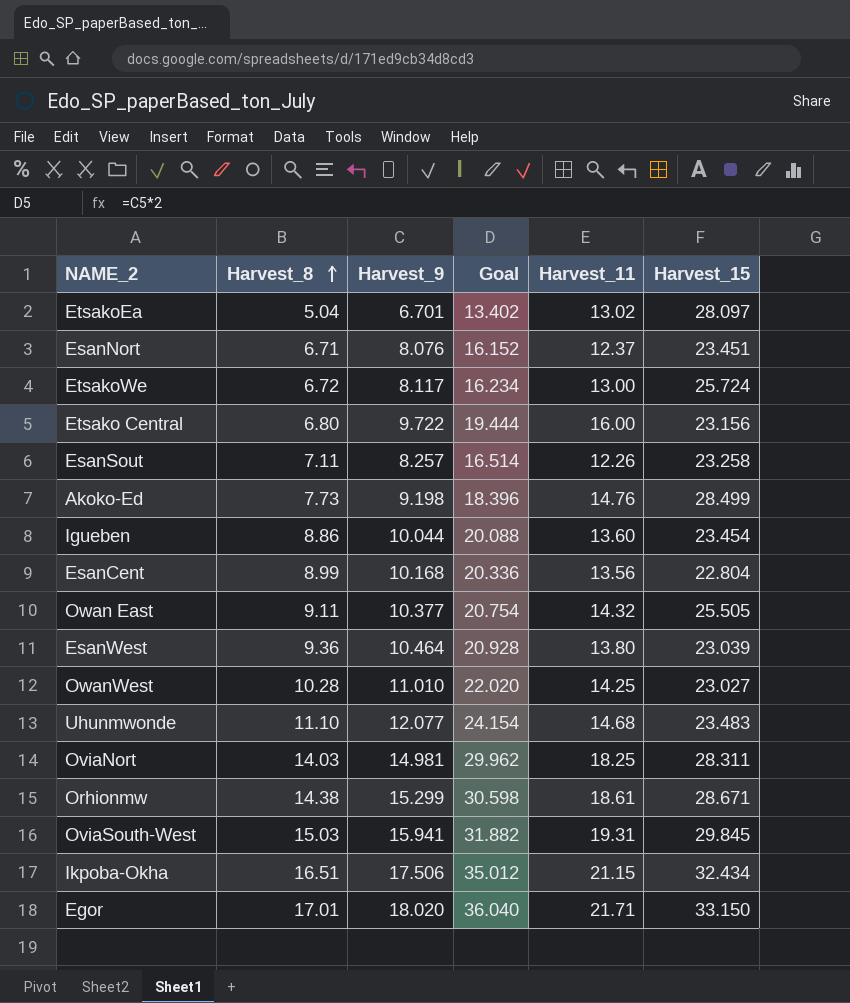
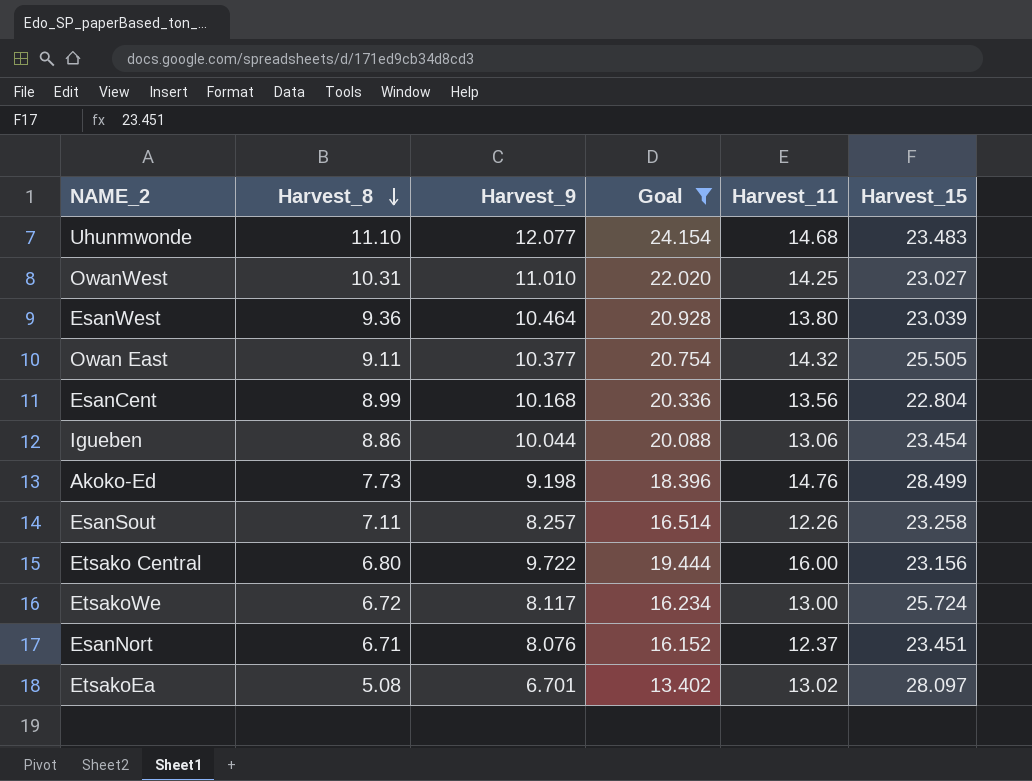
filter: none -> Goal <= 24.154
row order: Harvest_8 ascending -> Harvest_8 descending
OwanWest | Harvest_8: 10.28 -> 10.31
Igueben | Harvest_11: 13.60 -> 13.06
EtsakoEa | Harvest_8: 5.04 -> 5.08

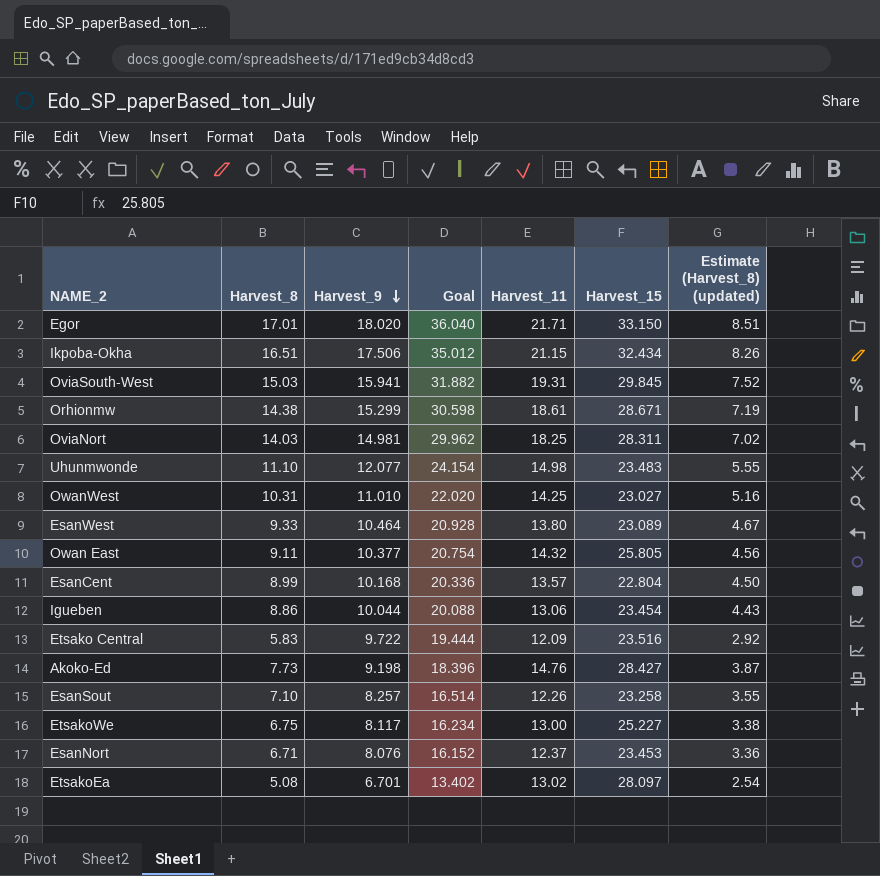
filter: Goal <= 24.154 -> none
row order: Harvest_8 descending -> Harvest_9 descending
column Estimate (Harvest_8) (updated) | formula: none -> [Harvest_8] * 0.5
Uhunmwonde | Harvest_11: 14.68 -> 14.98
EsanWest | Harvest_8: 9.36 -> 9.33
EsanWest | Harvest_15: 23.039 -> 23.089
Owan East | Harvest_15: 25.505 -> 25.805
EsanCent | Harvest_11: 13.56 -> 13.57
Etsako Central | Harvest_8: 6.80 -> 5.83
Etsako Central | Harvest_11: 16.00 -> 12.09
Etsako Central | Harvest_15: 23.156 -> 23.516
Akoko-Ed | Harvest_15: 28.499 -> 28.427
EsanSout | Harvest_8: 7.11 -> 7.10
EtsakoWe | Harvest_8: 6.72 -> 6.75
EtsakoWe | Harvest_15: 25.724 -> 25.227
EsanNort | Harvest_15: 23.451 -> 23.453

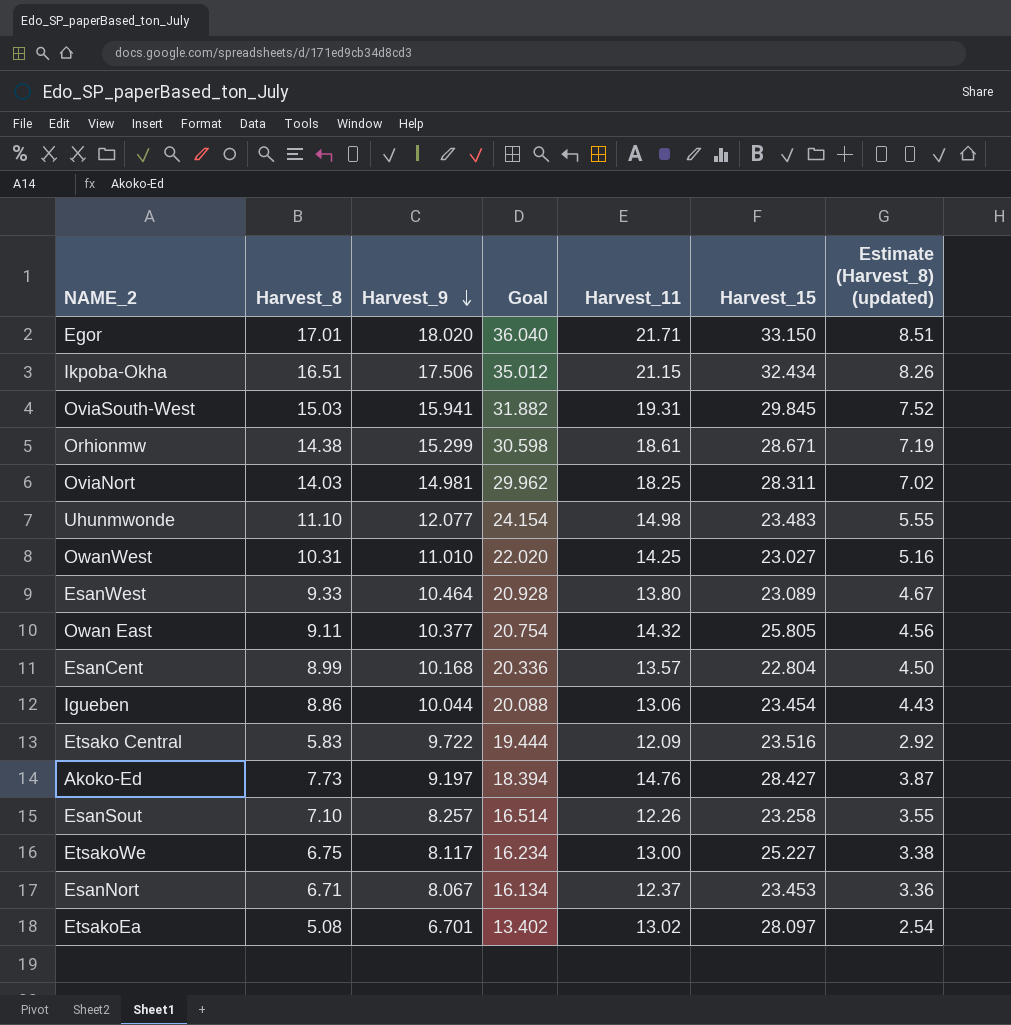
Akoko-Ed | Harvest_9: 9.198 -> 9.197
Akoko-Ed | Goal: 18.396 -> 18.394
EsanNort | Harvest_9: 8.076 -> 8.067
EsanNort | Goal: 16.152 -> 16.134

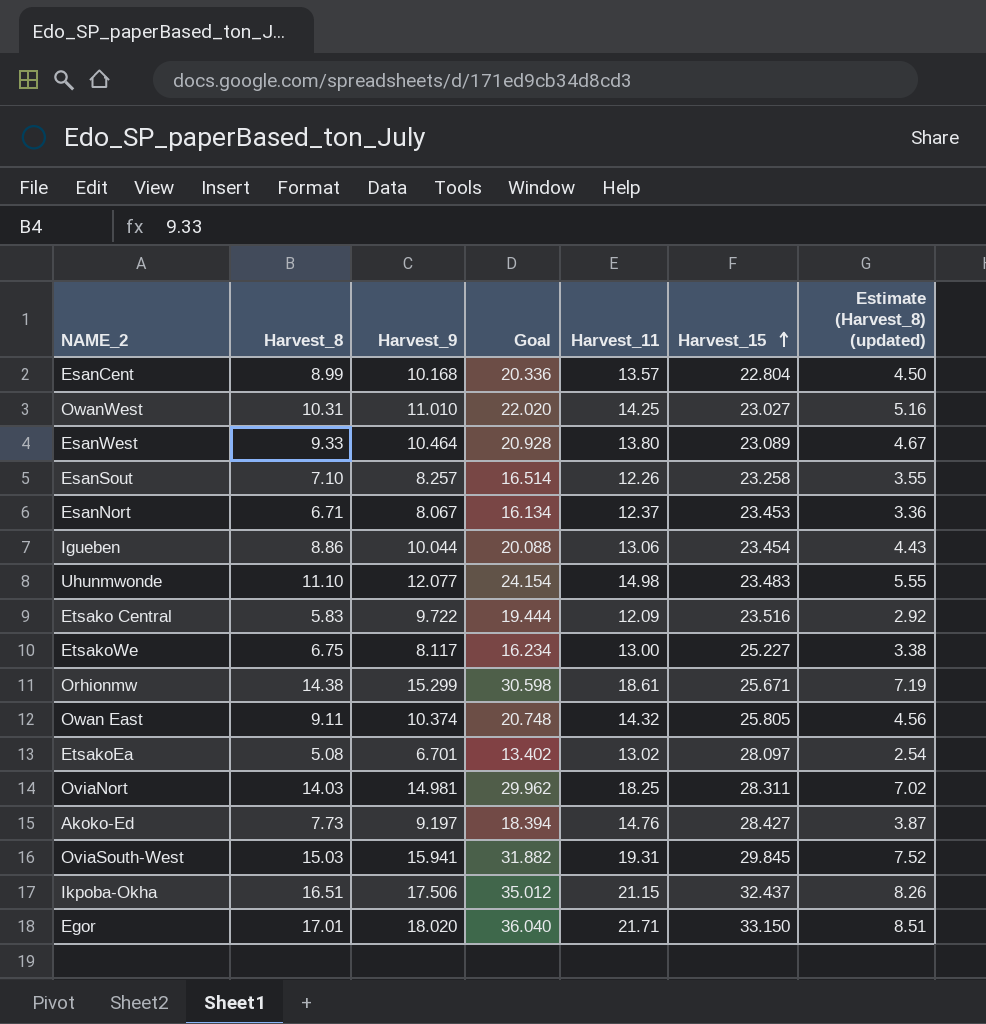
row order: Harvest_9 descending -> Harvest_15 ascending
Orhionmw | Harvest_15: 28.671 -> 25.671
Owan East | Harvest_9: 10.377 -> 10.374
Owan East | Goal: 20.754 -> 20.748
Ikpoba-Okha | Harvest_15: 32.434 -> 32.437

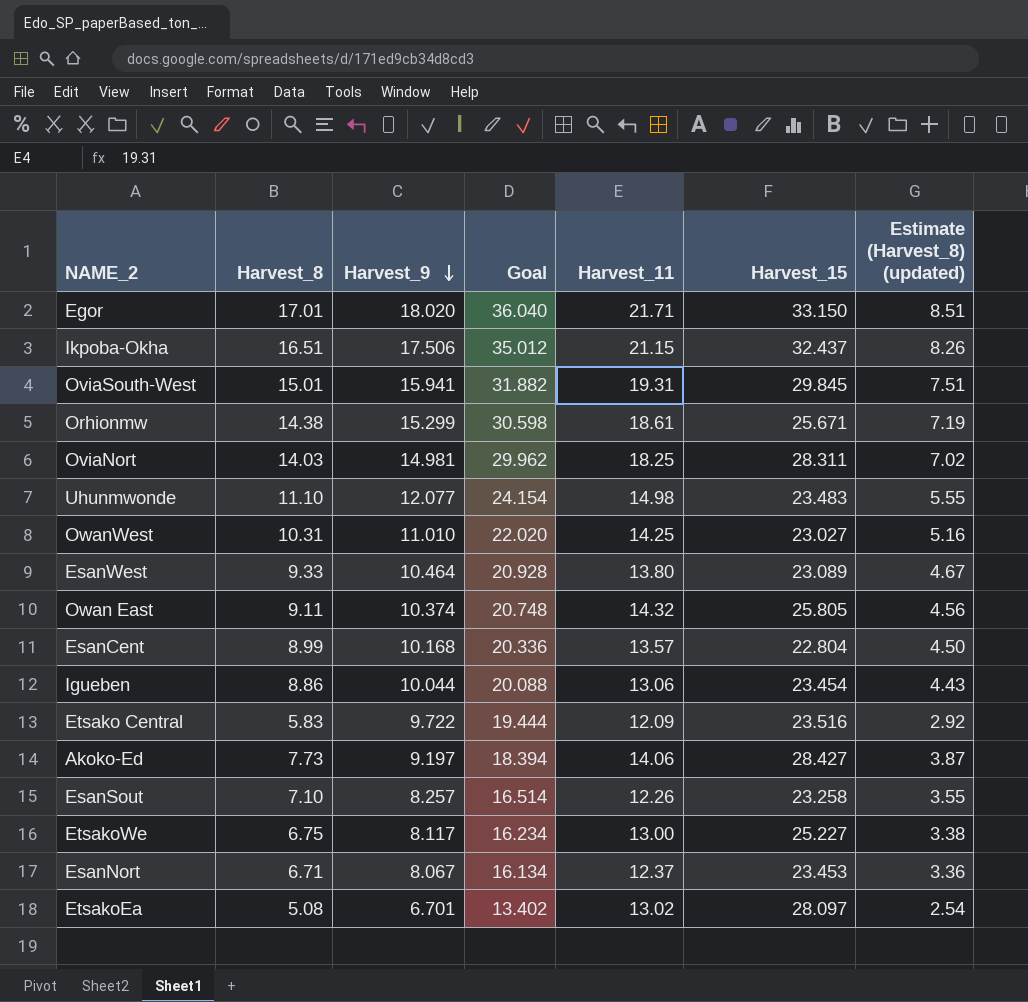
row order: Harvest_15 ascending -> Harvest_9 descending
OviaSouth-West | Harvest_8: 15.03 -> 15.01
OviaSouth-West | Estimate (Harvest_8) (updated): 7.52 -> 7.51
Akoko-Ed | Harvest_11: 14.76 -> 14.06

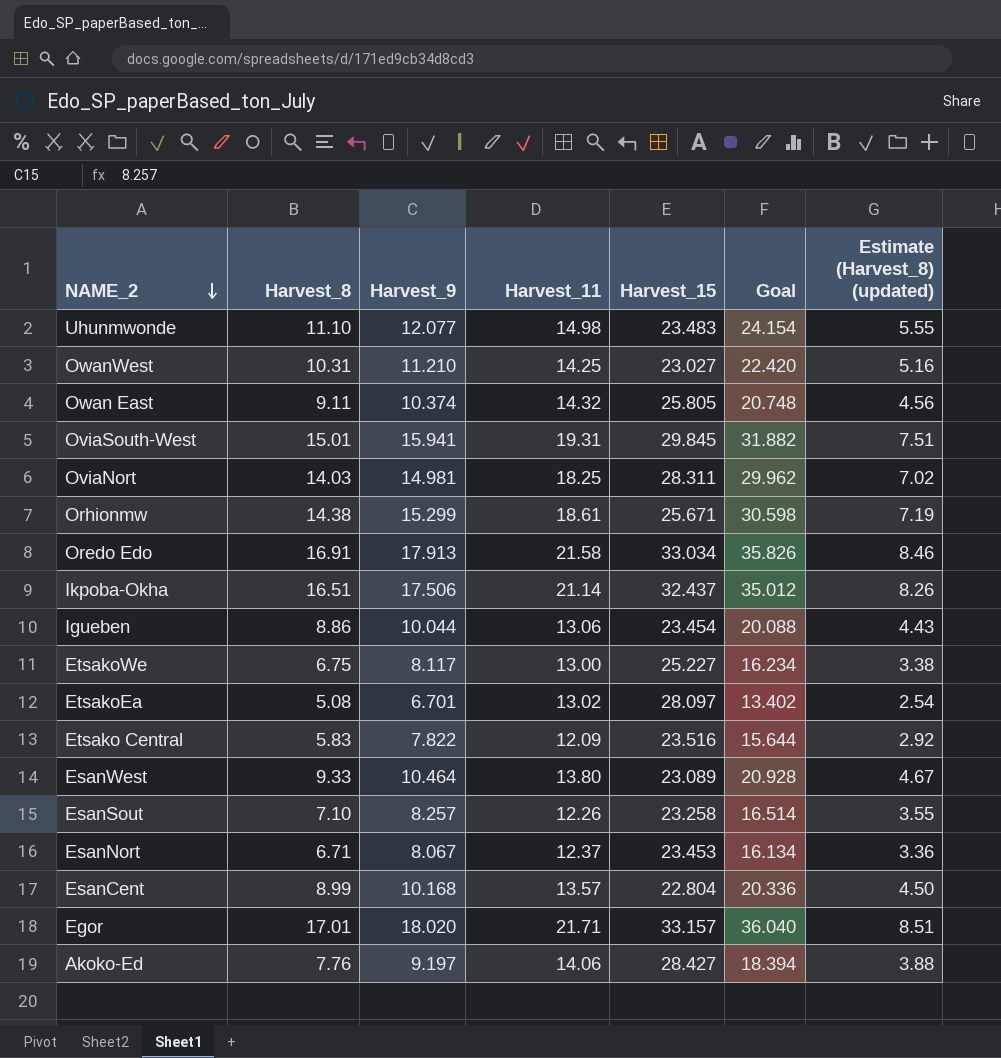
row order: Harvest_9 descending -> NAME_2 descending
column Goal | position: 4 -> 6
OwanWest | Harvest_9: 11.010 -> 11.210
OwanWest | Goal: 22.020 -> 22.420
row Oredo Edo: none -> 16.91 | 17.913 | 21.58 | 33.034 | 35.826 | 8.46
Ikpoba-Okha | Harvest_11: 21.15 -> 21.14
Etsako Central | Harvest_9: 9.722 -> 7.822
Etsako Central | Goal: 19.444 -> 15.644
Egor | Harvest_15: 33.150 -> 33.157
Akoko-Ed | Harvest_8: 7.73 -> 7.76
Akoko-Ed | Estimate (Harvest_8) (updated): 3.87 -> 3.88

